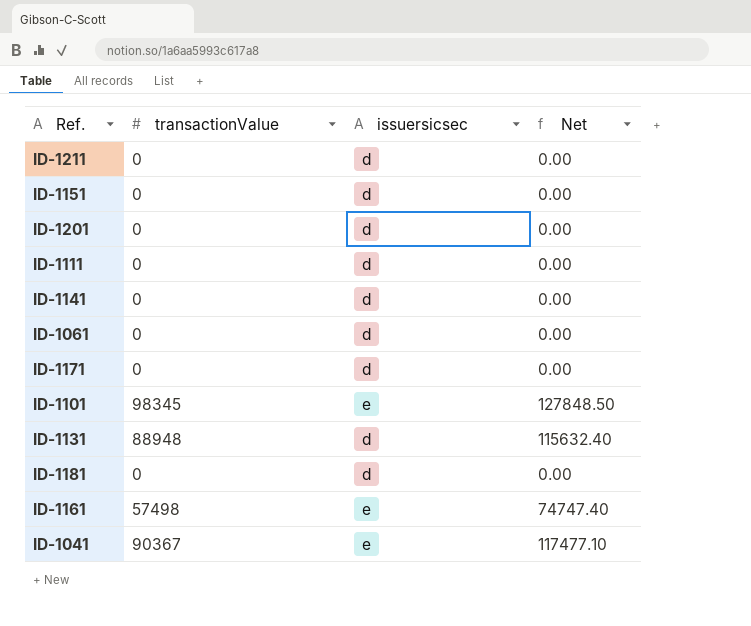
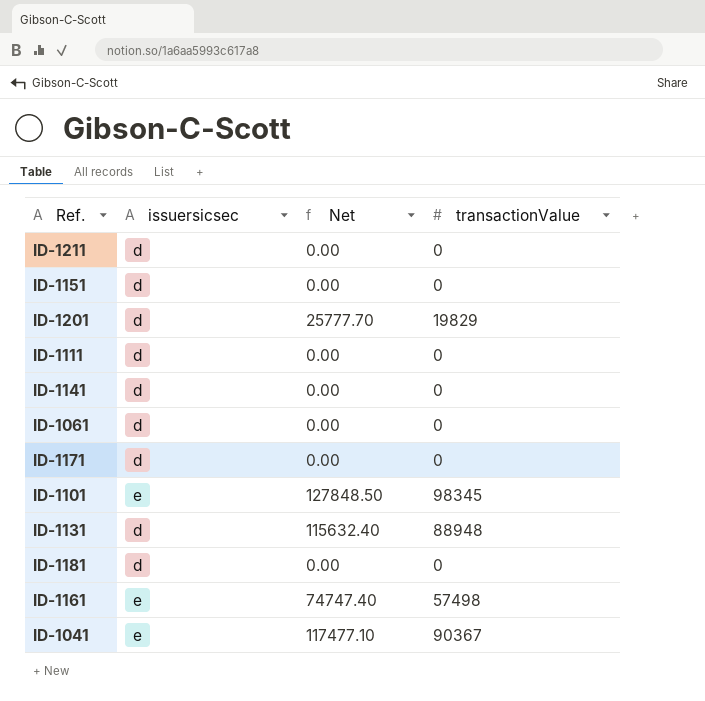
column transactionValue | position: 2 -> 4
ID-1201 | Net: 0.00 -> 25777.70
ID-1201 | transactionValue: 0 -> 19829

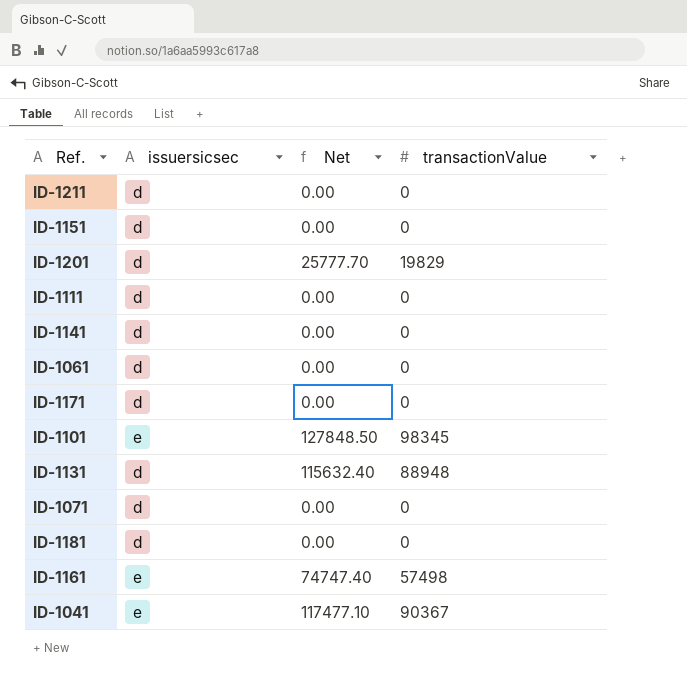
row ID-1071: none -> d | 0.00 | 0

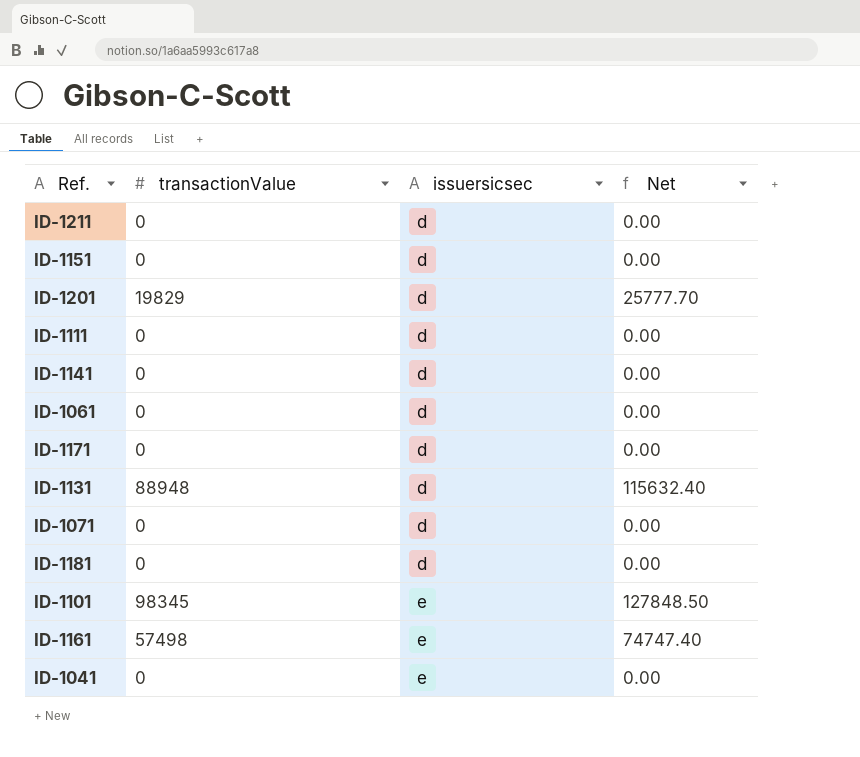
row order: none -> issuersicsec ascending
column transactionValue | position: 4 -> 2
ID-1041 | transactionValue: 90367 -> 0
ID-1041 | Net: 117477.10 -> 0.00

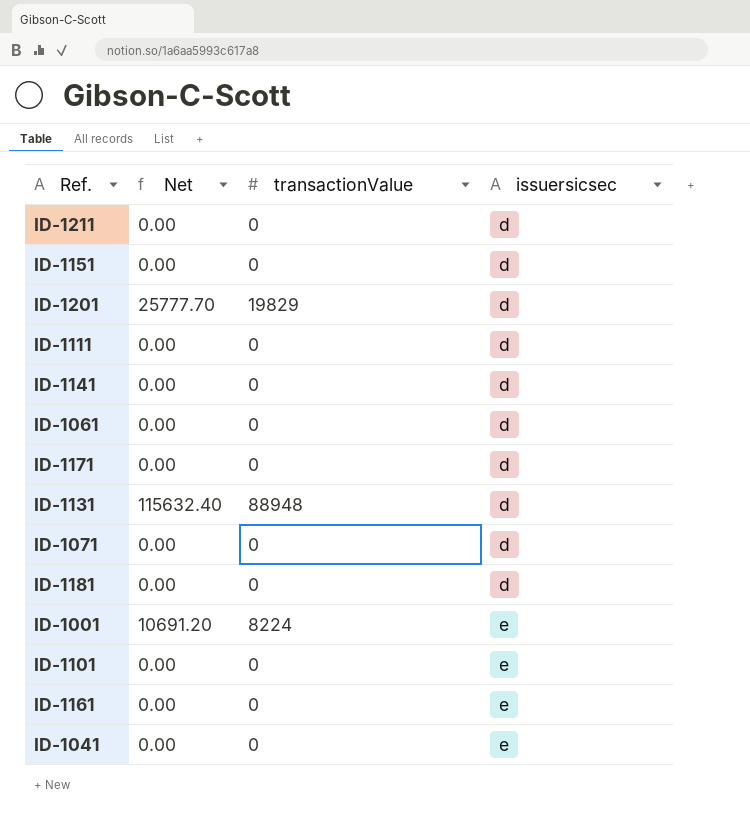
column Net | position: 4 -> 2
row ID-1001: none -> 10691.20 | 8224 | e
ID-1101 | Net: 127848.50 -> 0.00
ID-1101 | transactionValue: 98345 -> 0
ID-1161 | Net: 74747.40 -> 0.00
ID-1161 | transactionValue: 57498 -> 0

